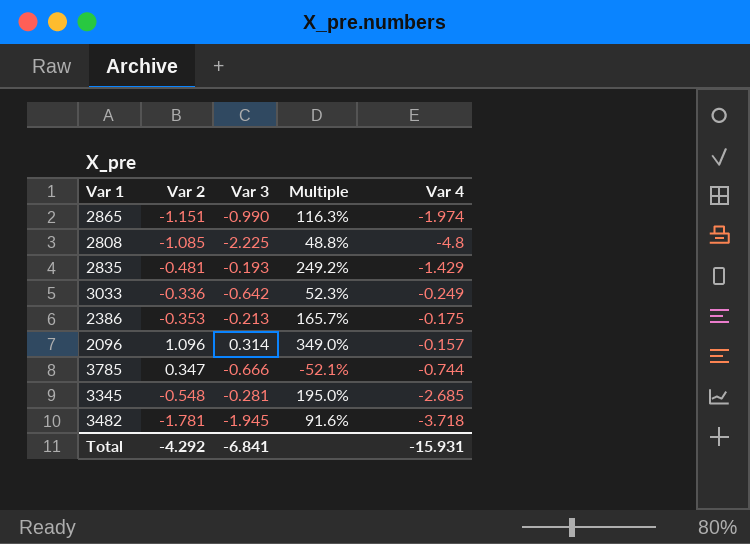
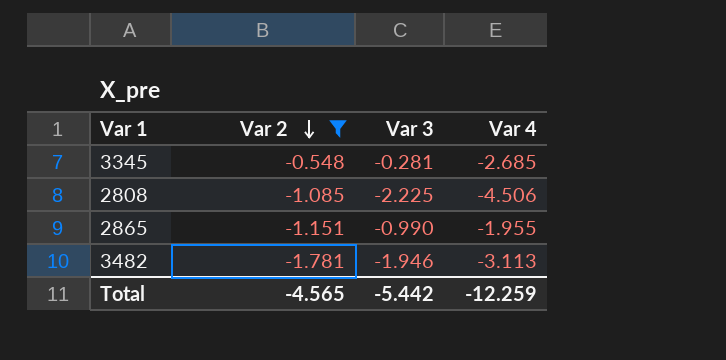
filter: none -> Var 2 <= -0.548
row order: none -> Var 2 descending
column Multiple | formula: [Var 2] / [Var 3] -> none
2808 | Var 4: -4.8 -> -4.506
2865 | Var 4: -1.974 -> -1.955
3482 | Var 3: -1.945 -> -1.946
3482 | Var 4: -3.718 -> -3.113
Total | Var 2: -4.292 -> -4.565
Total | Var 3: -6.841 -> -5.442
Total | Var 4: -15.931 -> -12.259

